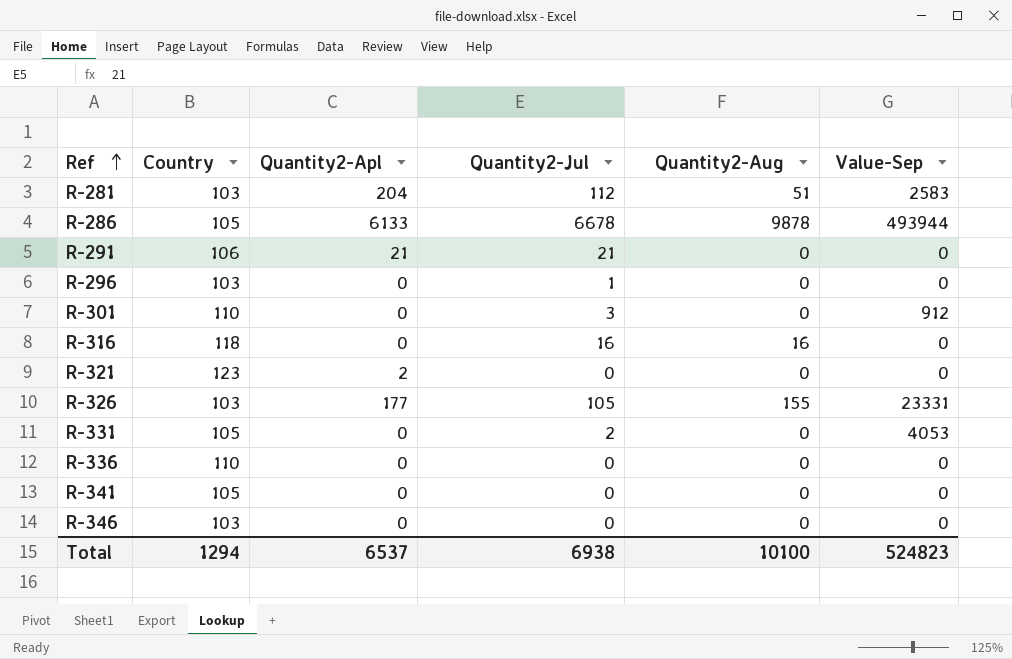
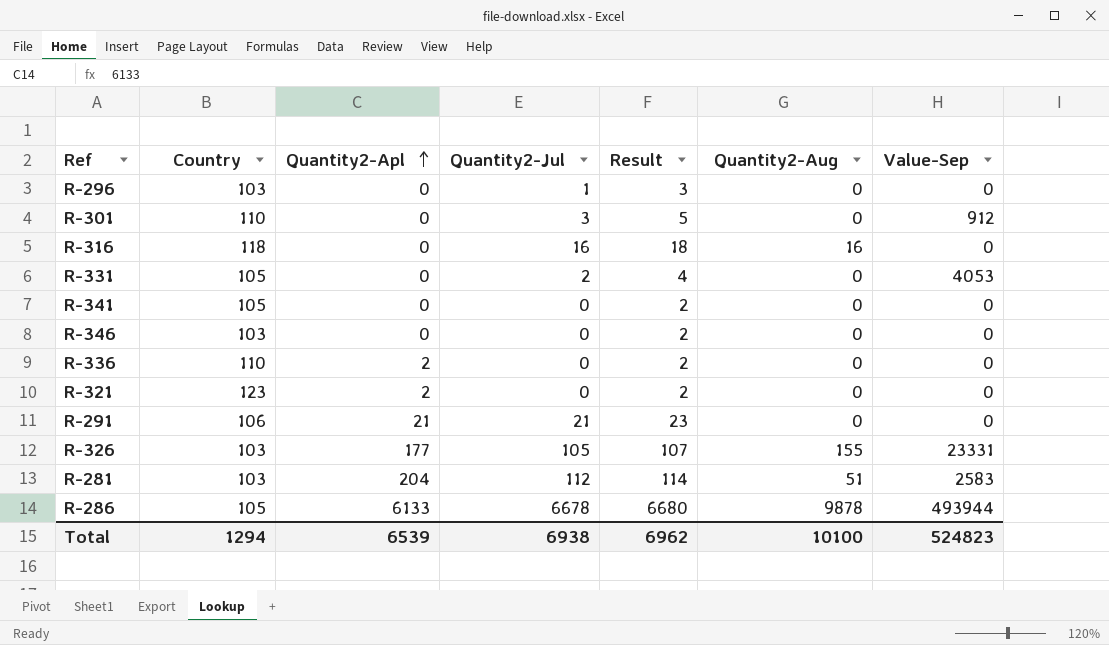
row order: Ref ascending -> Quantity2-Apl ascending
column Result | formula: none -> [Quantity2-Jul] + 2
R-336 | Quantity2-Apl: 0 -> 2
Total | Quantity2-Apl: 6537 -> 6539

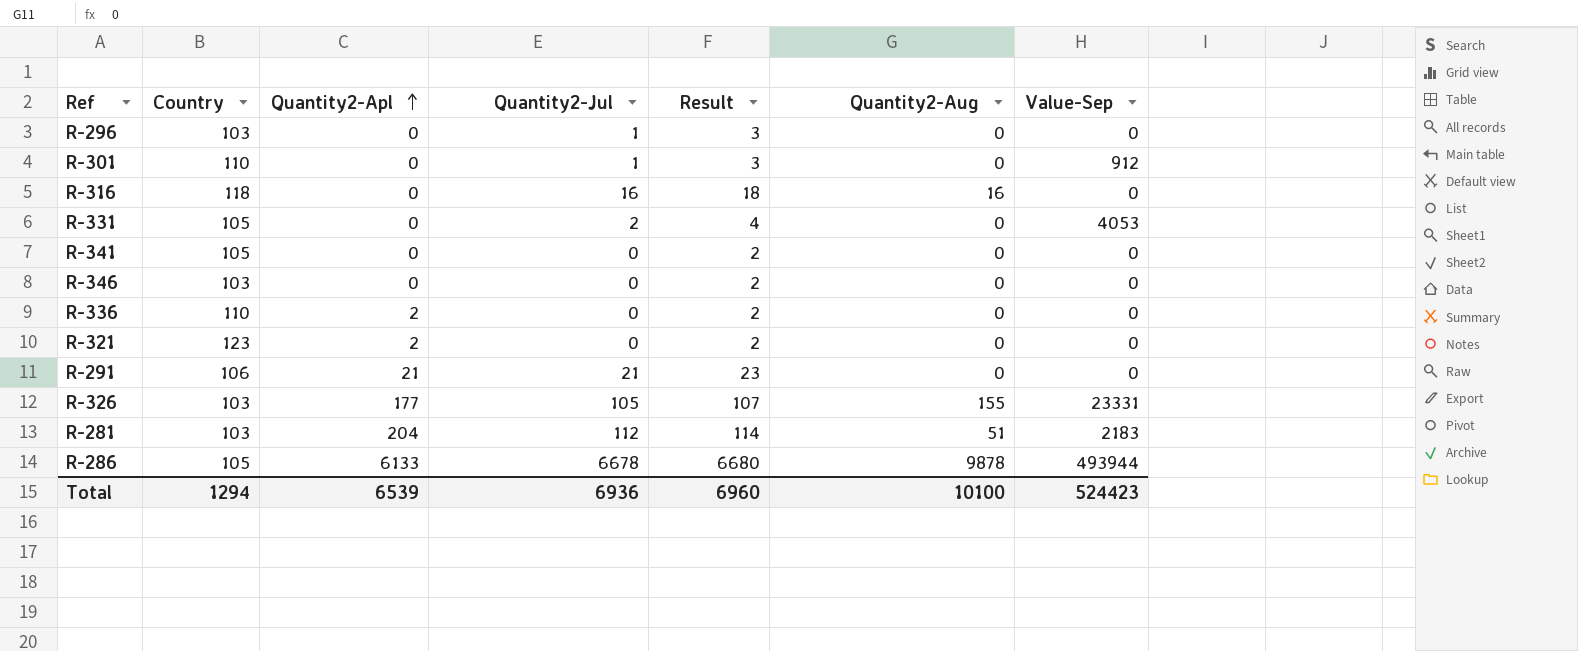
R-301 | Quantity2-Jul: 3 -> 1
R-301 | Result: 5 -> 3
R-281 | Value-Sep: 2583 -> 2183
Total | Quantity2-Jul: 6938 -> 6936
Total | Result: 6962 -> 6960
Total | Value-Sep: 524823 -> 524423

